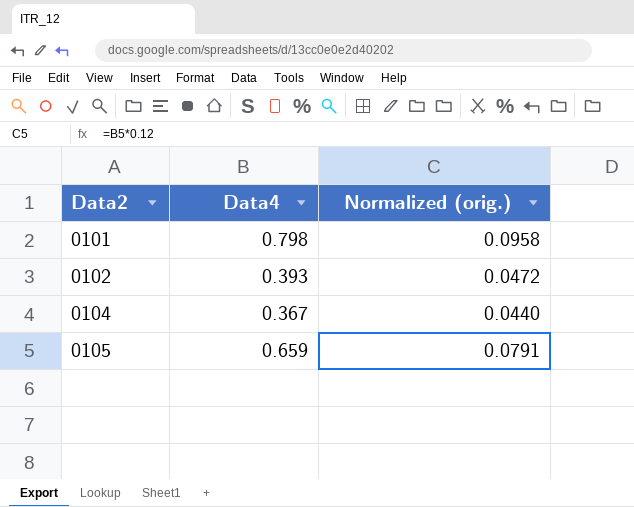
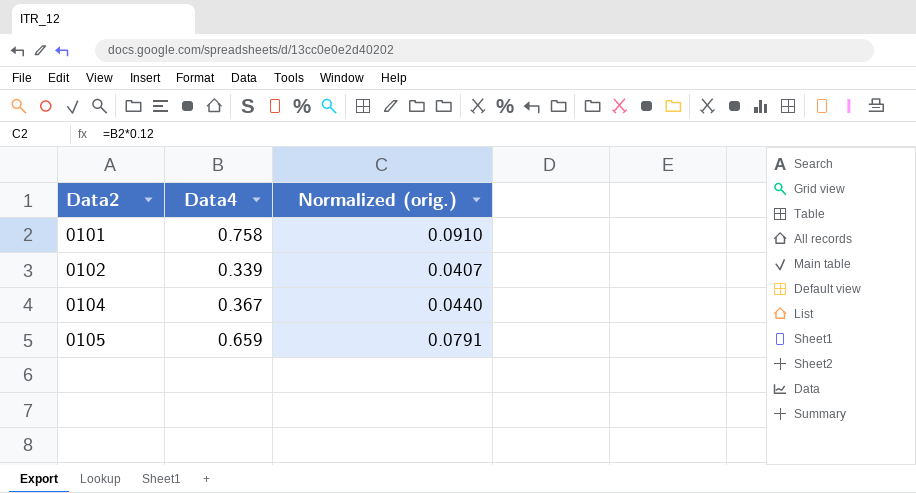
0101 | Data4: 0.798 -> 0.758
0101 | Normalized (orig.): 0.0958 -> 0.0910
0102 | Data4: 0.393 -> 0.339
0102 | Normalized (orig.): 0.0472 -> 0.0407

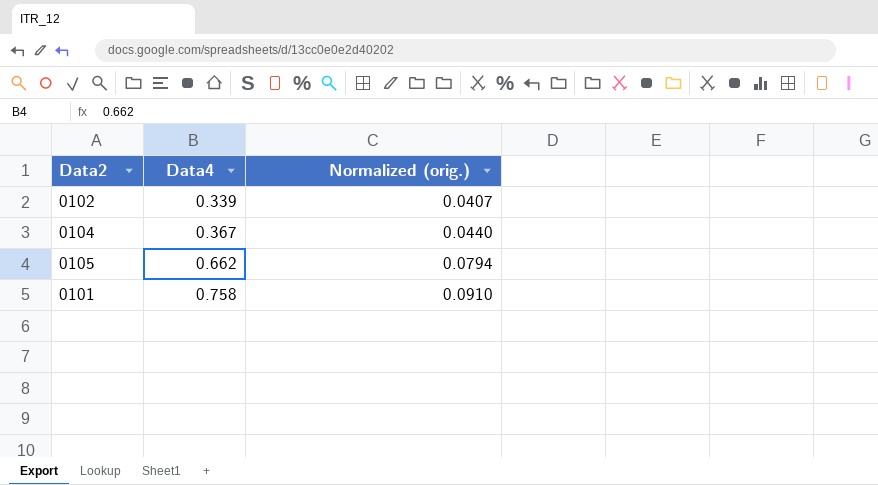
row order: Data2 ascending -> Data4 ascending
0105 | Data4: 0.659 -> 0.662
0105 | Normalized (orig.): 0.0791 -> 0.0794

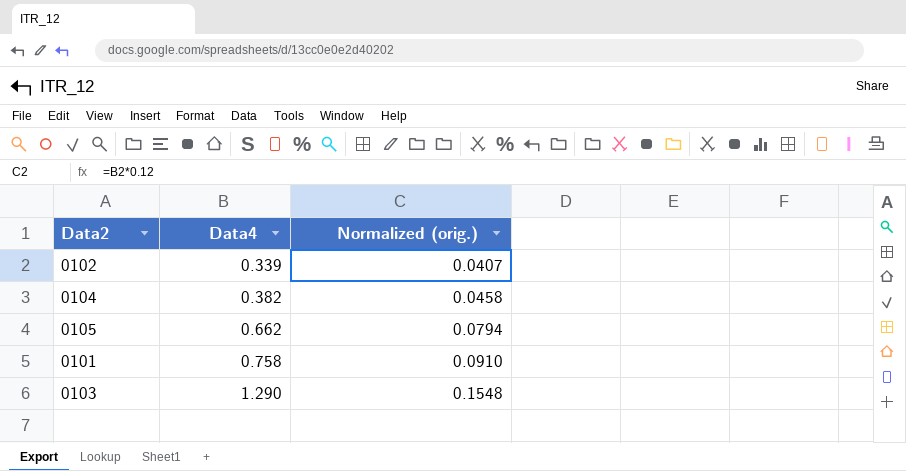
0104 | Data4: 0.367 -> 0.382
0104 | Normalized (orig.): 0.0440 -> 0.0458
row 0103: none -> 1.290 | 0.1548

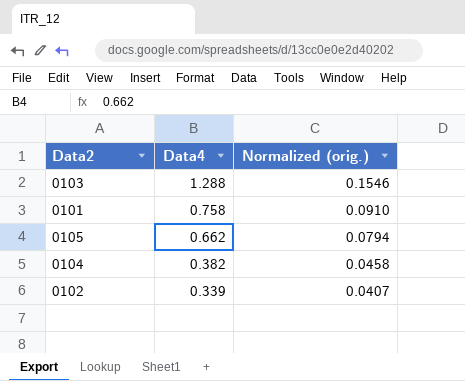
row order: Data4 ascending -> Data4 descending
0103 | Data4: 1.290 -> 1.288
0103 | Normalized (orig.): 0.1548 -> 0.1546

